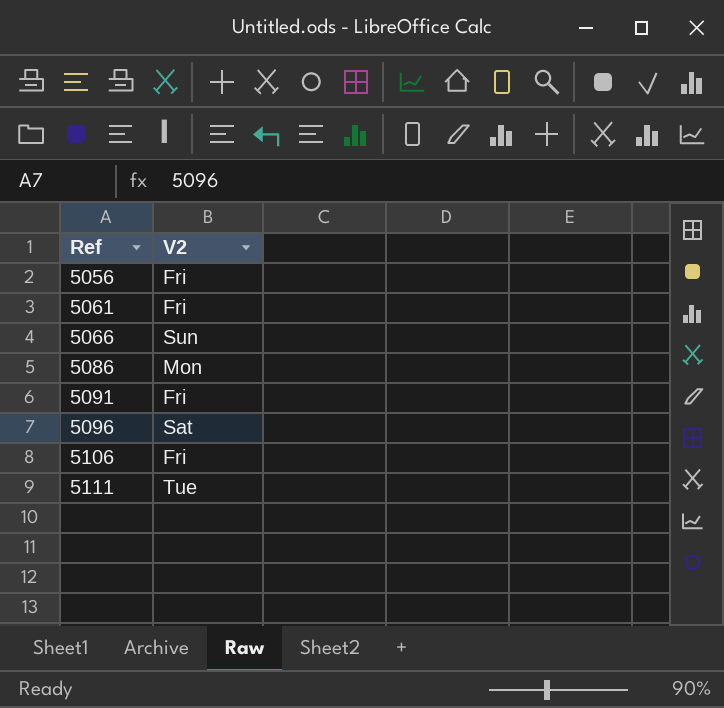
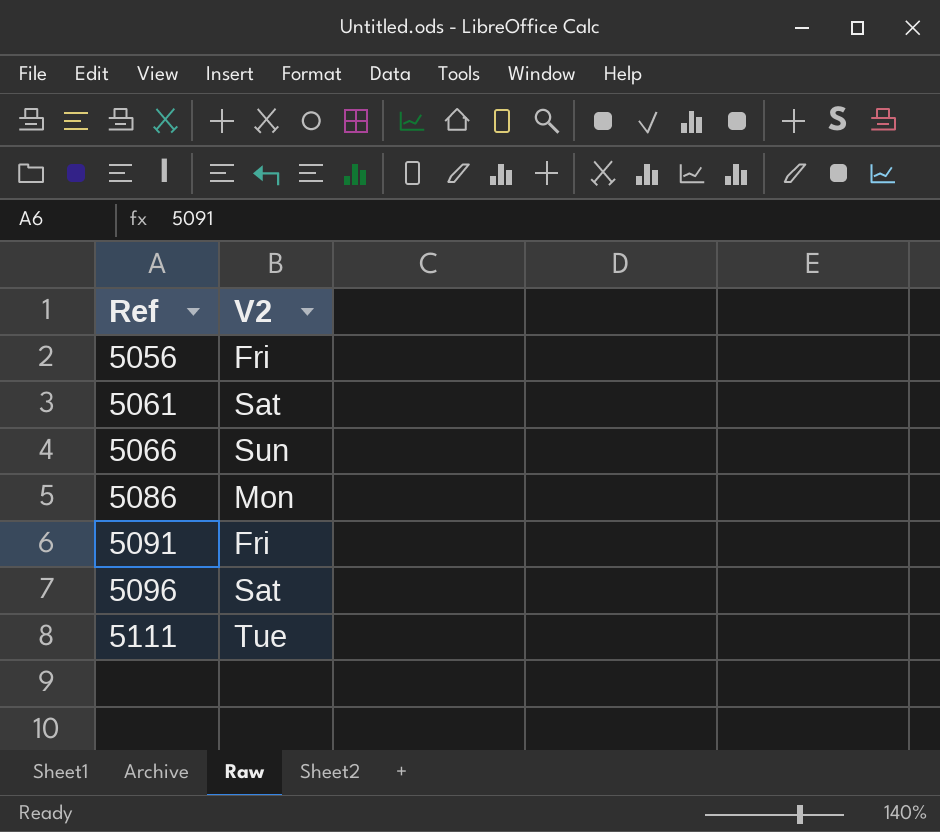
row 5106: Fri -> none
5061 | V2: Fri -> Sat

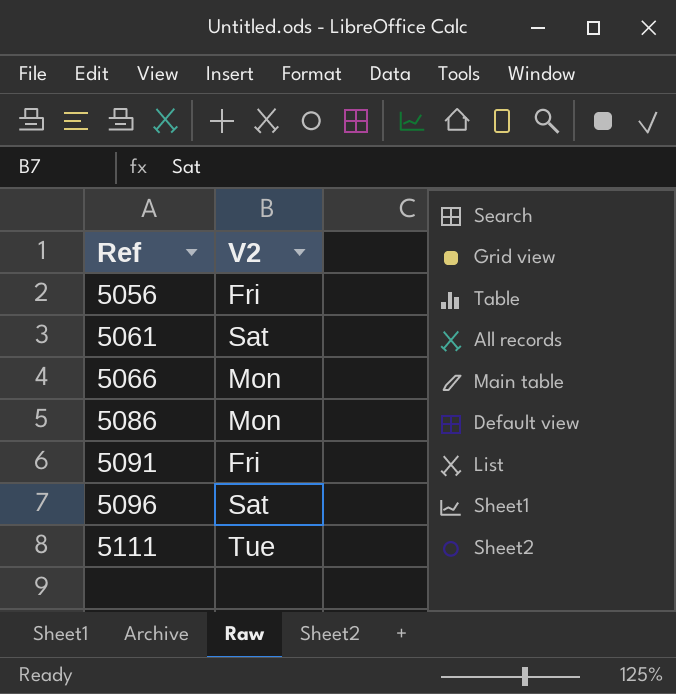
5066 | V2: Sun -> Mon

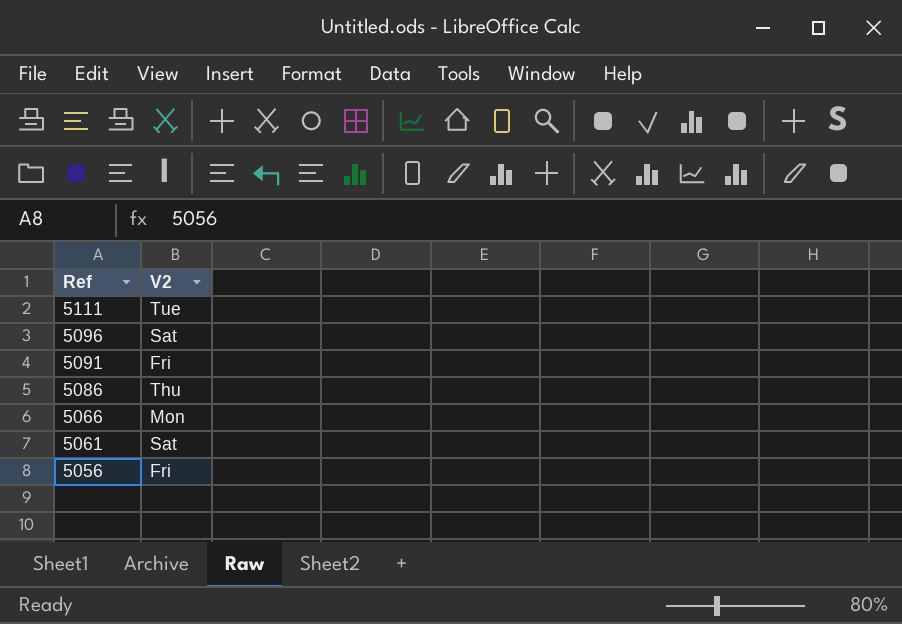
row order: Ref ascending -> Ref descending
5086 | V2: Mon -> Thu

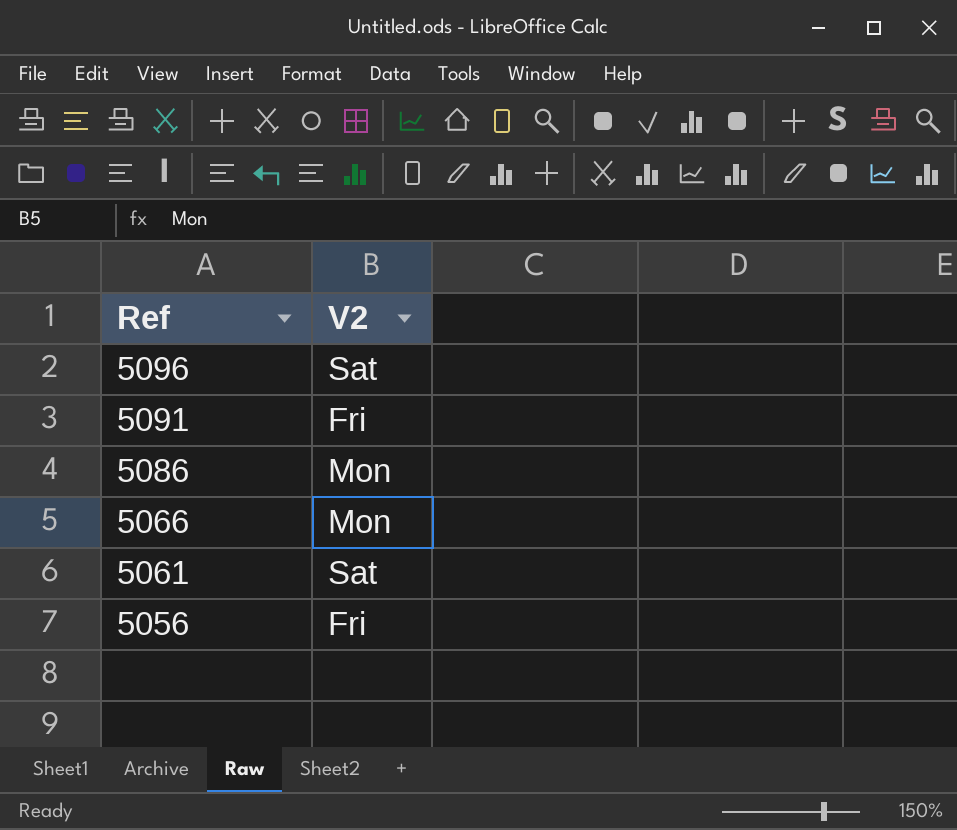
row 5111: Tue -> none
5086 | V2: Thu -> Mon

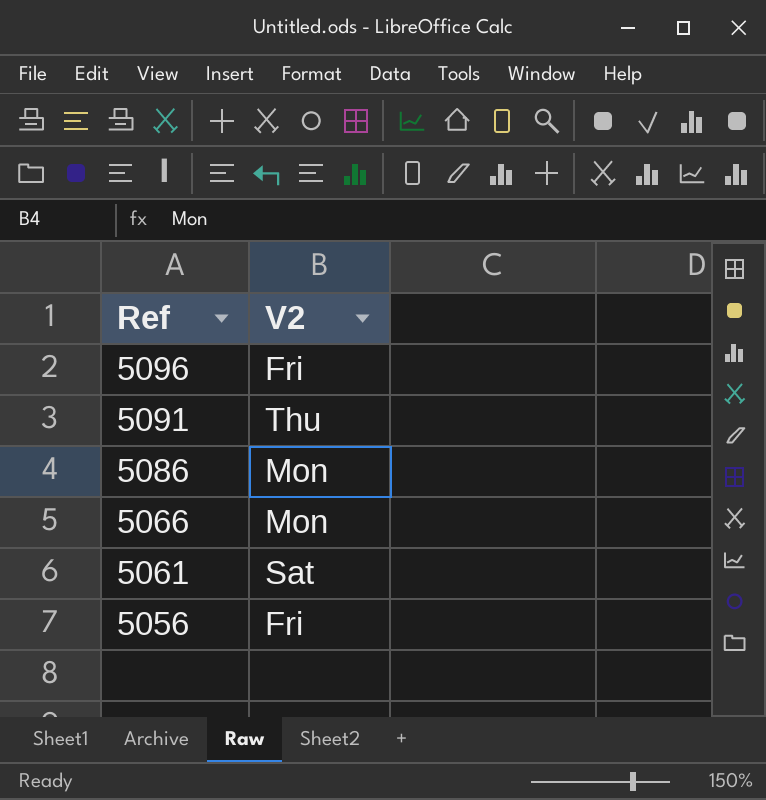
5096 | V2: Sat -> Fri
5091 | V2: Fri -> Thu

